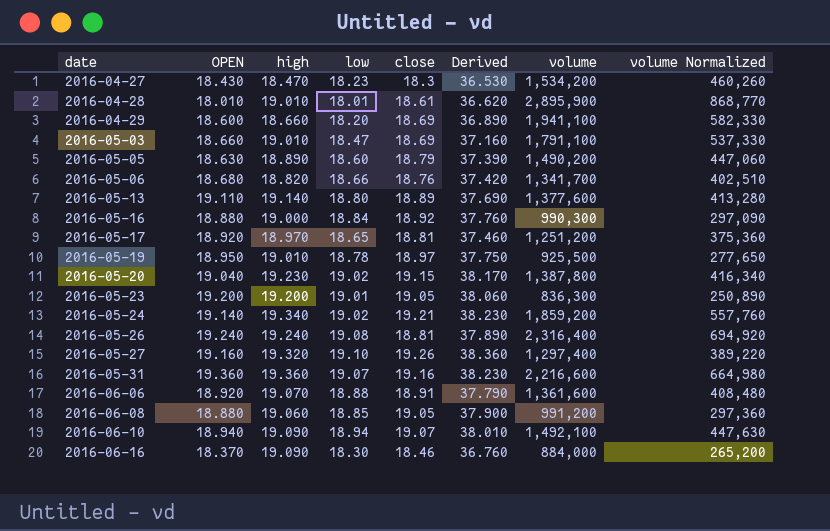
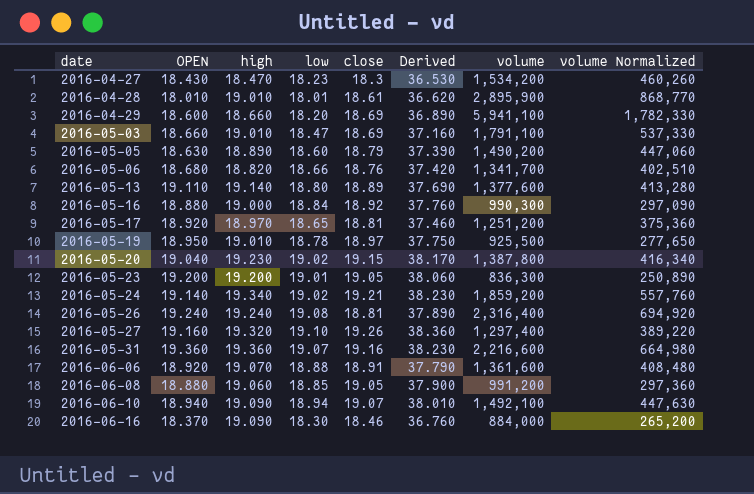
2016-04-29 | volume: 1,941,100 -> 5,941,100
2016-04-29 | volume Normalized: 582,330 -> 1,782,330

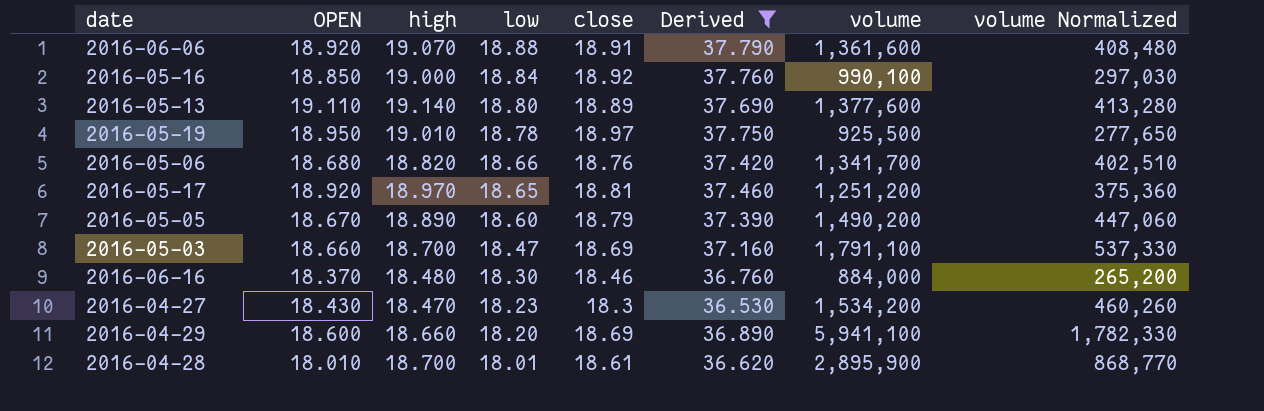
filter: none -> Derived <= 37.790
row order: date ascending -> low descending
2016-05-16 | OPEN: 18.880 -> 18.850
2016-05-16 | volume: 990,300 -> 990,100
2016-05-16 | volume Normalized: 297,090 -> 297,030
2016-05-05 | OPEN: 18.630 -> 18.670
2016-05-03 | high: 19.010 -> 18.700
2016-06-16 | high: 19.090 -> 18.480
2016-04-28 | high: 19.010 -> 18.700

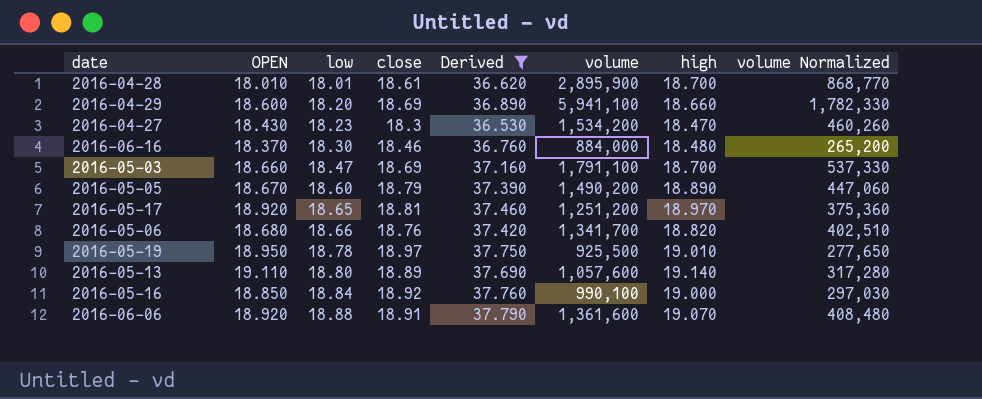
row order: low descending -> low ascending
column high | position: 3 -> 7
2016-05-13 | volume: 1,377,600 -> 1,057,600
2016-05-13 | volume Normalized: 413,280 -> 317,280

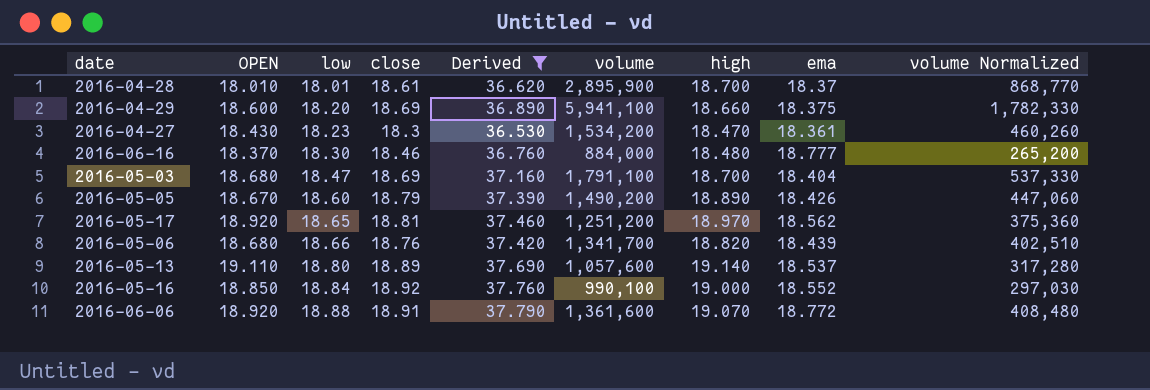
column ema | position: none -> 8
row 2016-05-19: 18.950 | 18.78 | 18.97 | 37.750 | 925,500 | 19.010 | 277,650 -> none
2016-05-03 | OPEN: 18.660 -> 18.680

